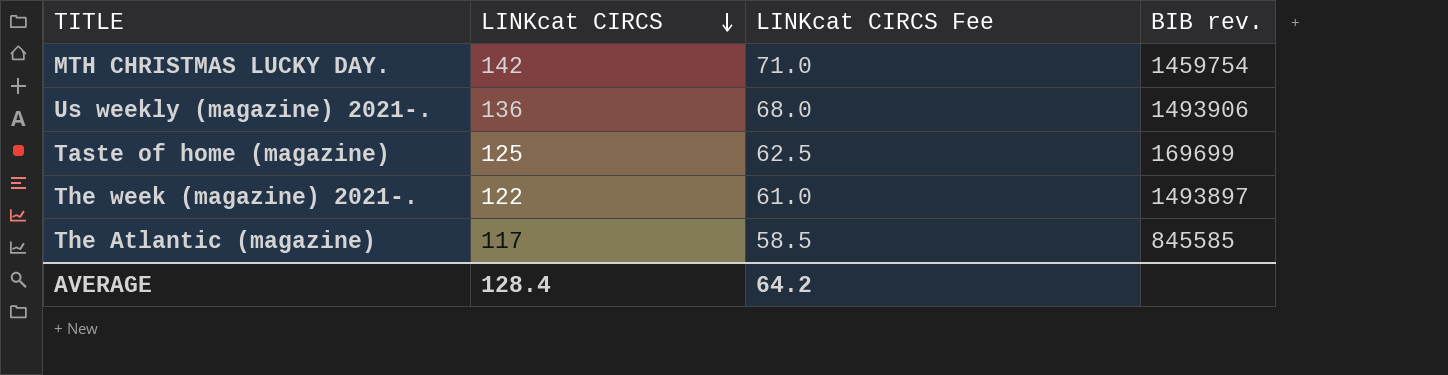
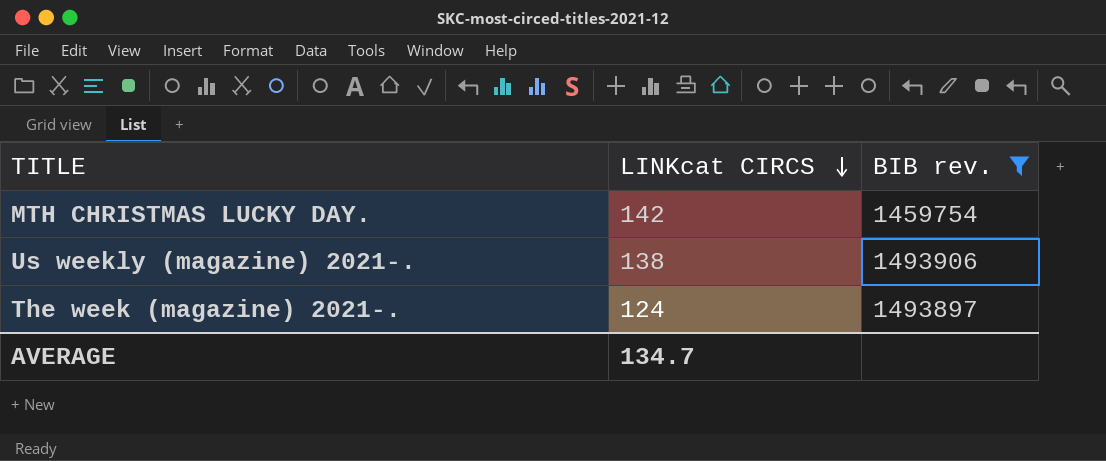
filter: none -> BIB rev. >= 1459754
column LINKcat CIRCS Fee | formula: [LINKcat CIRCS] * 0.5 -> none
Us weekly (magazine) 2021-. | LINKcat CIRCS: 136 -> 138
The week (magazine) 2021-. | LINKcat CIRCS: 122 -> 124
AVERAGE | LINKcat CIRCS: 128.4 -> 134.7

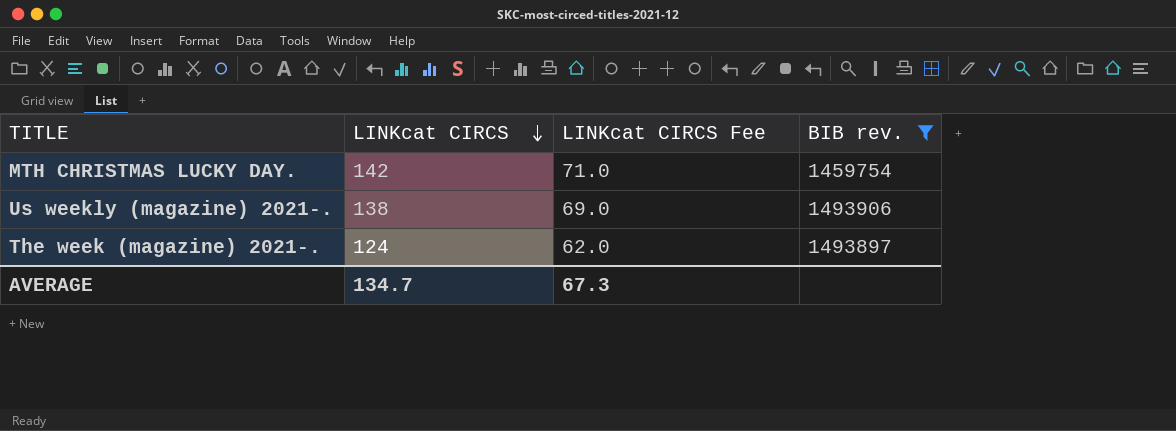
column LINKcat CIRCS Fee | formula: none -> [LINKcat CIRCS] * 0.5

